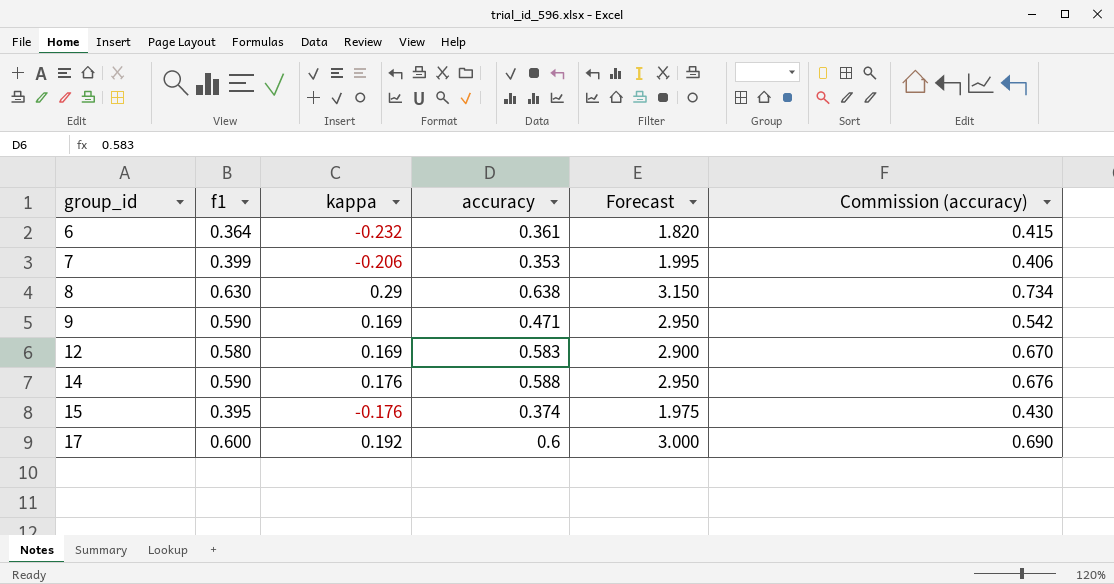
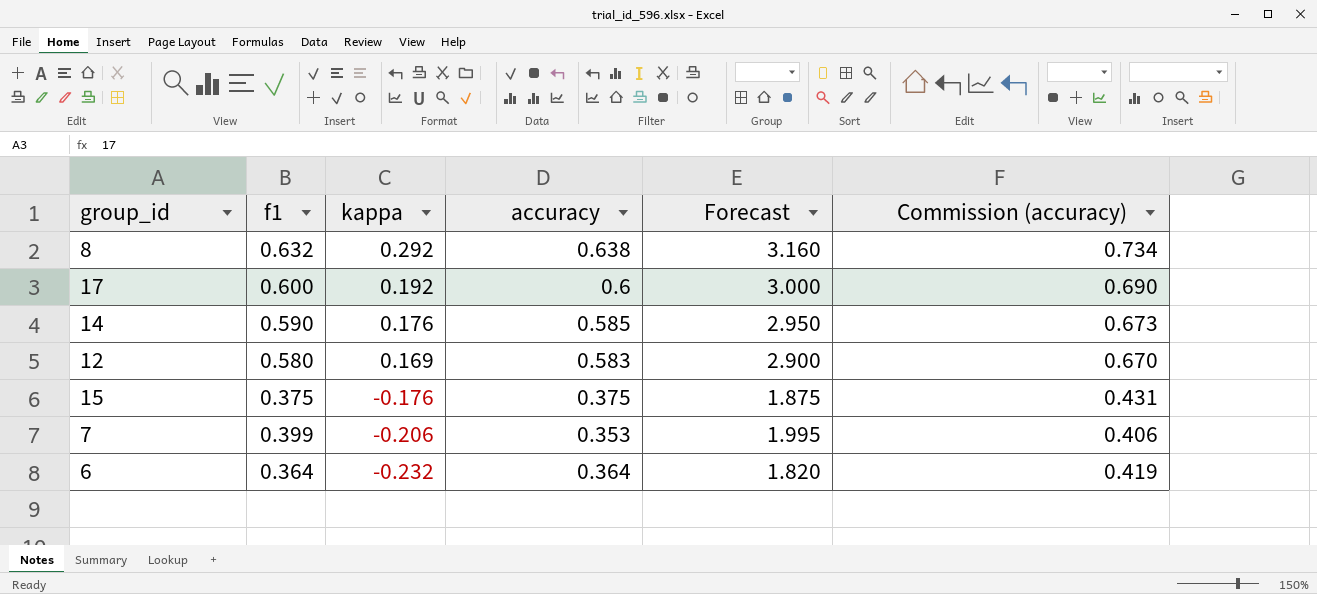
row order: group_id ascending -> kappa descending
row 9: 0.590 | 0.169 | 0.471 | 2.950 | 0.542 -> none
8 | f1: 0.630 -> 0.632
8 | kappa: 0.29 -> 0.292
8 | Forecast: 3.150 -> 3.160
14 | accuracy: 0.588 -> 0.585
14 | Commission (accuracy): 0.676 -> 0.673
15 | f1: 0.395 -> 0.375
15 | accuracy: 0.374 -> 0.375
15 | Forecast: 1.975 -> 1.875
15 | Commission (accuracy): 0.430 -> 0.431
6 | accuracy: 0.361 -> 0.364
6 | Commission (accuracy): 0.415 -> 0.419

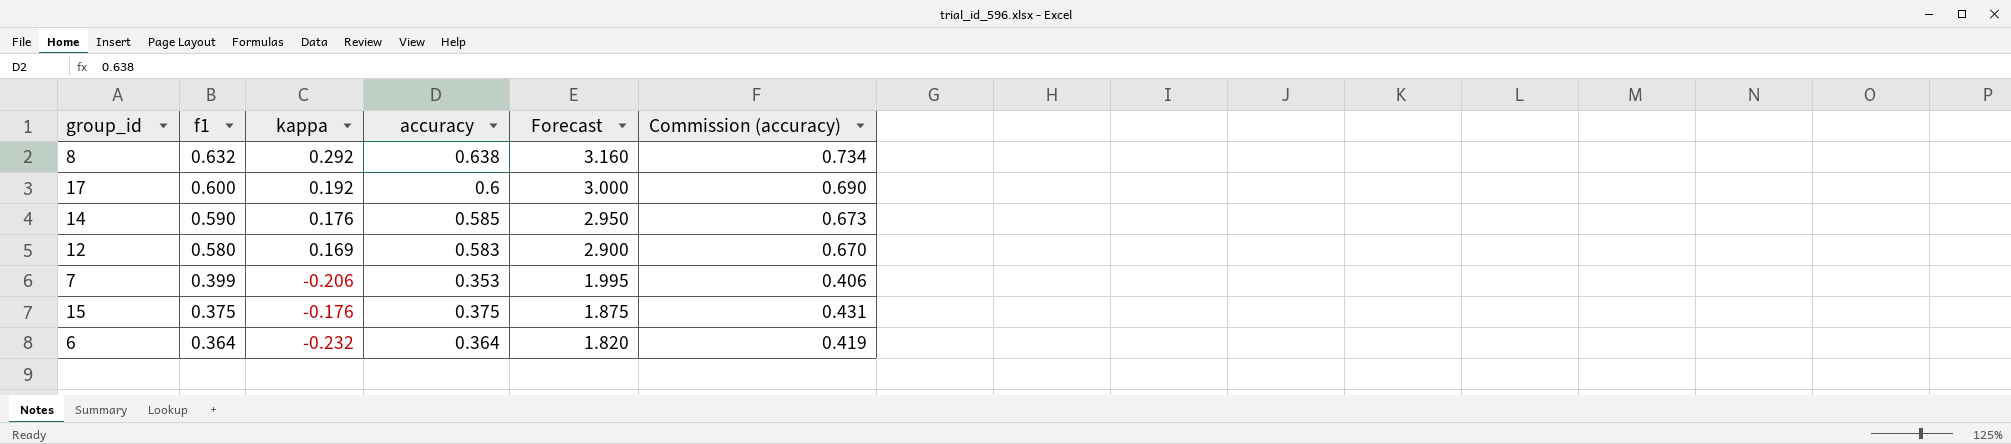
row order: kappa descending -> f1 descending

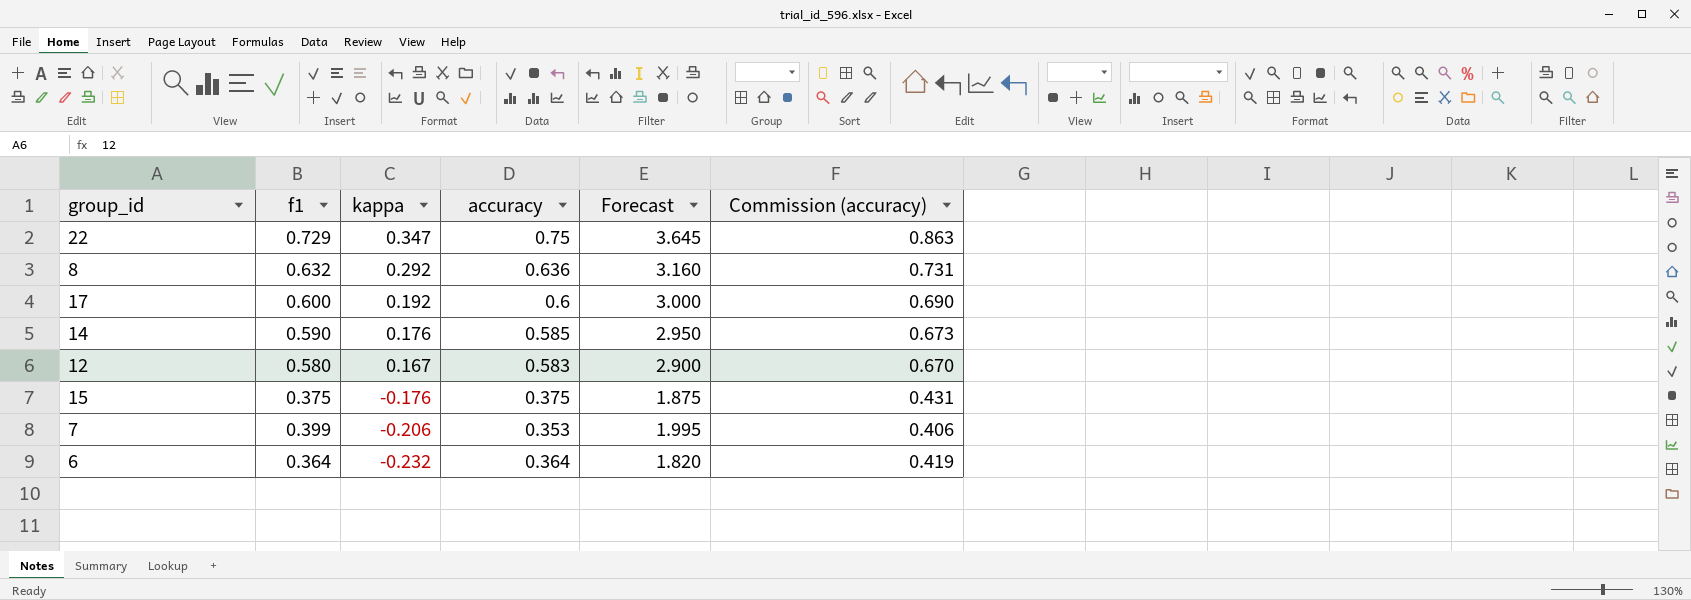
row order: f1 descending -> kappa descending
row 22: none -> 0.729 | 0.347 | 0.75 | 3.645 | 0.863
8 | accuracy: 0.638 -> 0.636
8 | Commission (accuracy): 0.734 -> 0.731
12 | kappa: 0.169 -> 0.167

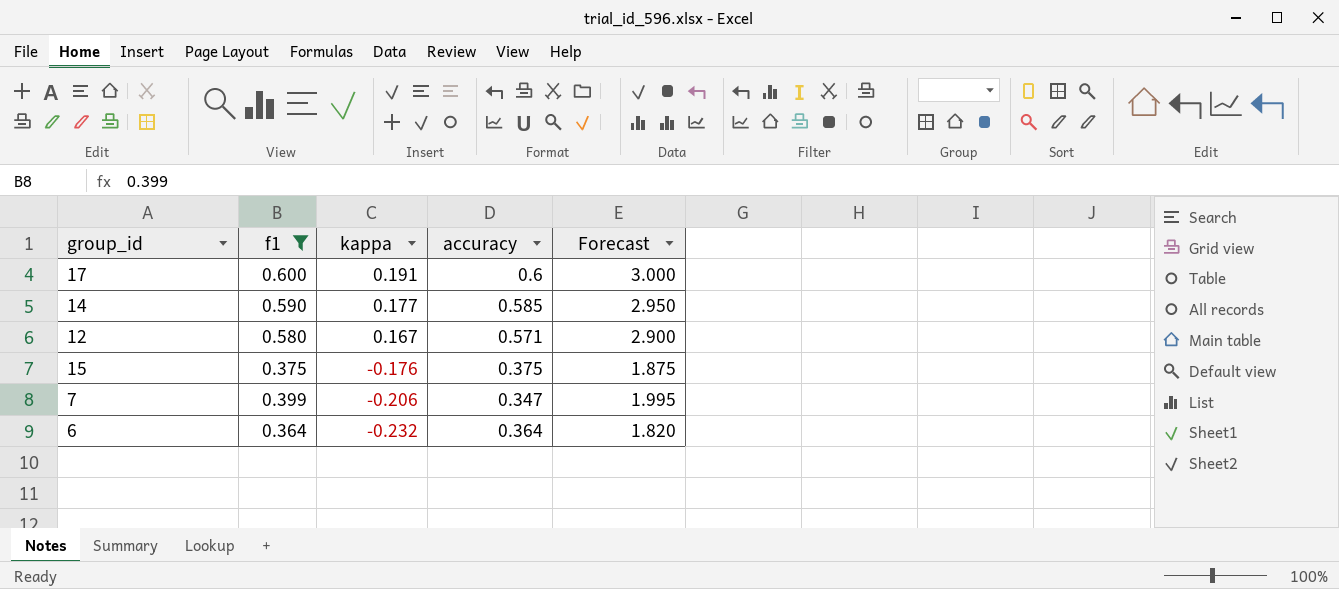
filter: none -> f1 <= 0.600
column Commission (accuracy) | formula: [accuracy] * 1.15 -> none
17 | kappa: 0.192 -> 0.191
14 | kappa: 0.176 -> 0.177
12 | accuracy: 0.583 -> 0.571
7 | accuracy: 0.353 -> 0.347

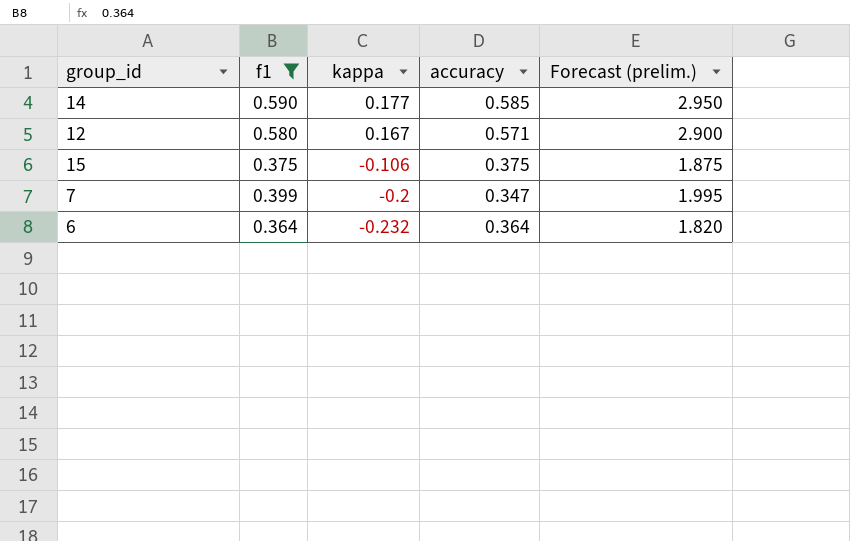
column name: Forecast -> Forecast (prelim.)
row 17: 0.600 | 0.191 | 0.6 | 3.000 -> none
15 | kappa: -0.176 -> -0.106
7 | kappa: -0.206 -> -0.2

